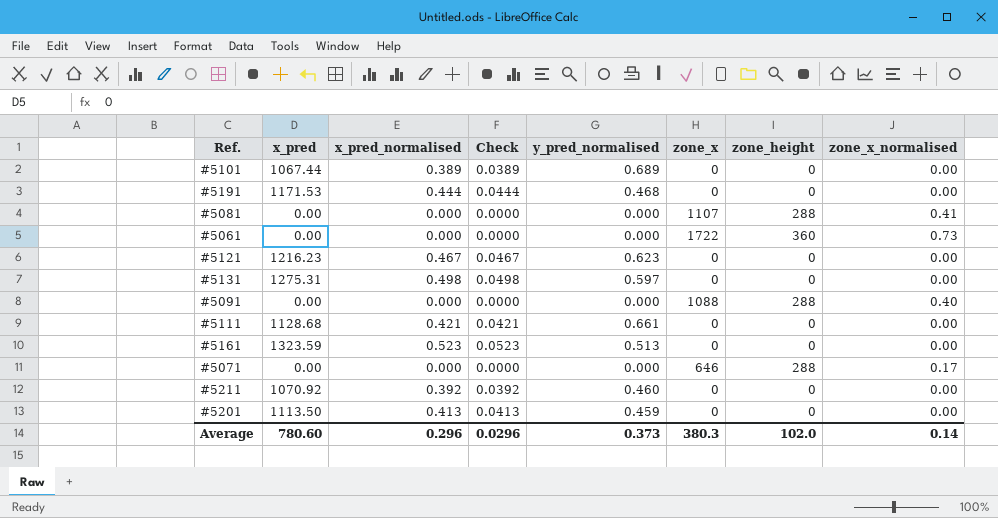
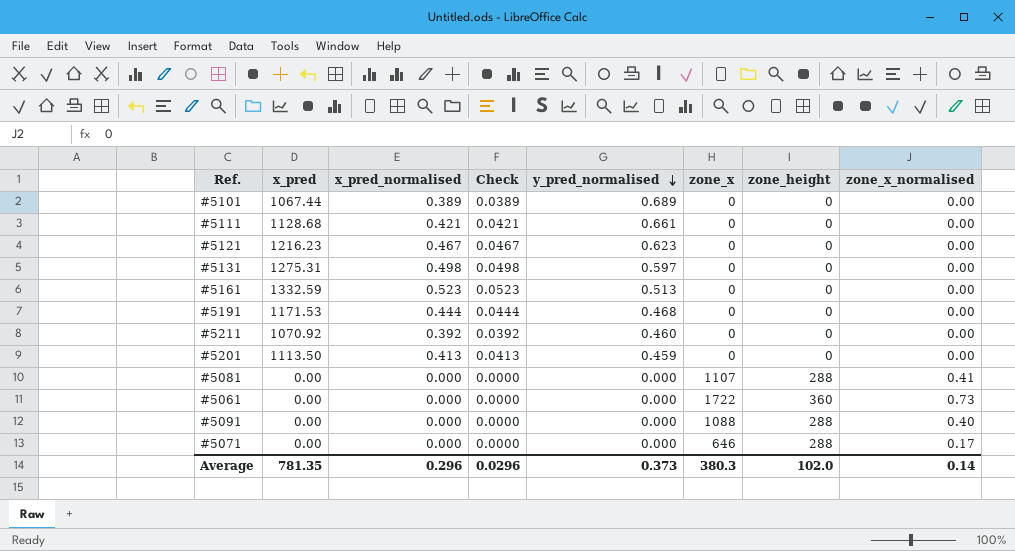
row order: none -> y_pred_normalised descending
#5161 | x_pred: 1323.59 -> 1332.59
Average | x_pred: 780.60 -> 781.35

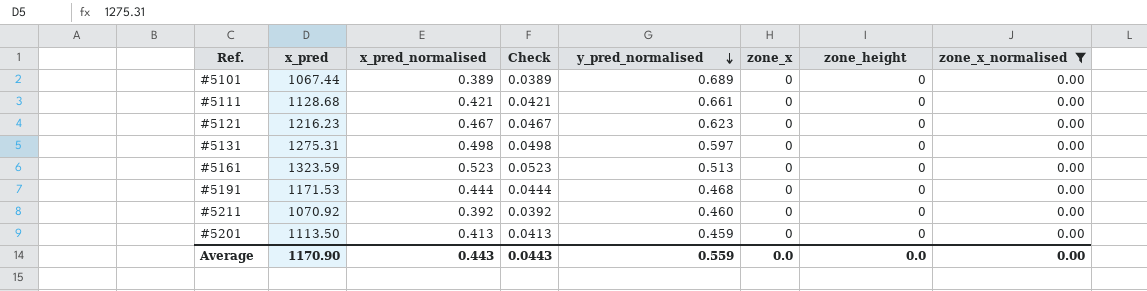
filter: none -> zone_x_normalised = 0.00
#5161 | x_pred: 1332.59 -> 1323.59
Average | x_pred: 781.35 -> 1170.90
Average | x_pred_normalised: 0.296 -> 0.443
Average | Check: 0.0296 -> 0.0443
Average | y_pred_normalised: 0.373 -> 0.559
Average | zone_x: 380.3 -> 0.0
Average | zone_height: 102.0 -> 0.0
Average | zone_x_normalised: 0.14 -> 0.00

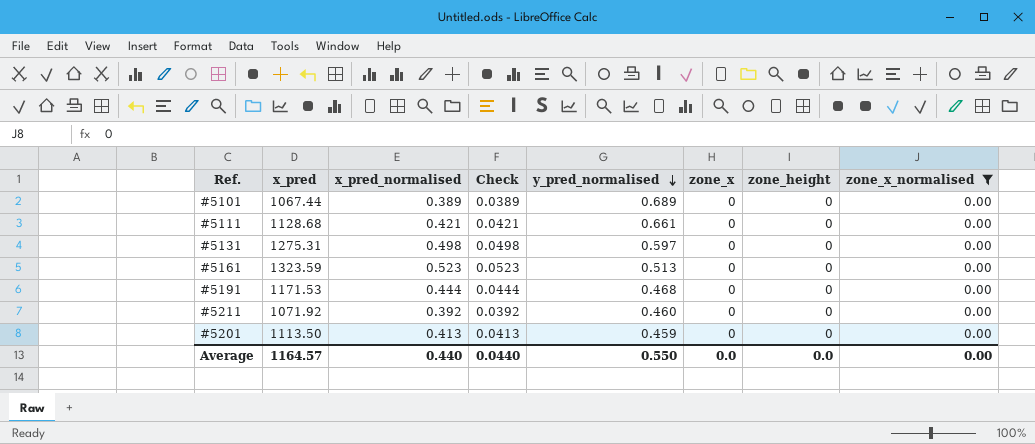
row #5121: 1216.23 | 0.467 | 0.0467 | 0.623 | 0 | 0 | 0.00 -> none
#5211 | x_pred: 1070.92 -> 1071.92
Average | x_pred: 1170.90 -> 1164.57
Average | x_pred_normalised: 0.443 -> 0.440
Average | Check: 0.0443 -> 0.0440
Average | y_pred_normalised: 0.559 -> 0.550

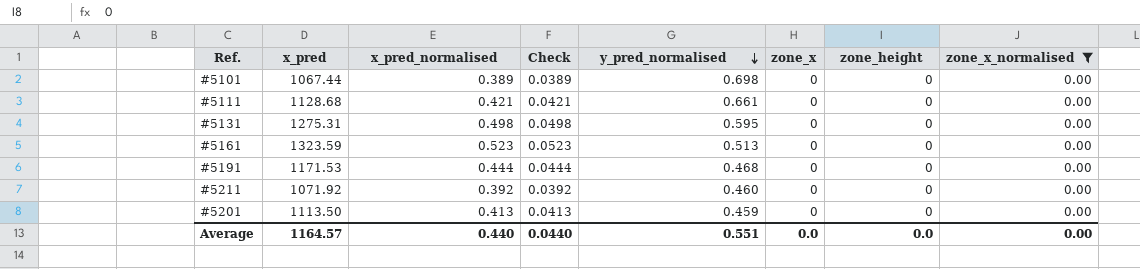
#5101 | y_pred_normalised: 0.689 -> 0.698
#5131 | y_pred_normalised: 0.597 -> 0.595
Average | y_pred_normalised: 0.550 -> 0.551

